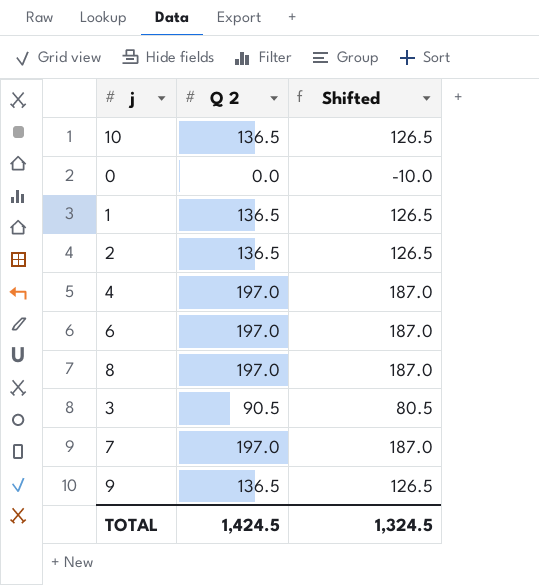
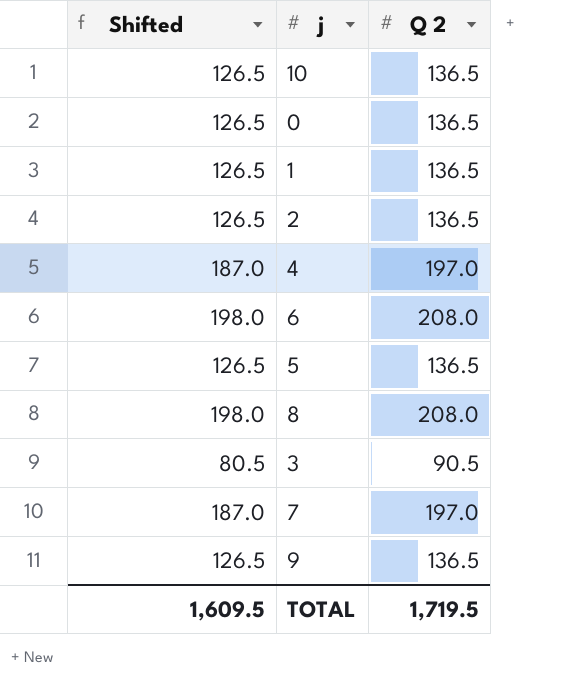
column Shifted | position: 3 -> 1
0 | Shifted: -10.0 -> 126.5
0 | Q 2: 0.0 -> 136.5
6 | Shifted: 187.0 -> 198.0
6 | Q 2: 197.0 -> 208.0
row 5: none -> 126.5 | 136.5
8 | Shifted: 187.0 -> 198.0
8 | Q 2: 197.0 -> 208.0
TOTAL | Shifted: 1,324.5 -> 1,609.5
TOTAL | Q 2: 1,424.5 -> 1,719.5

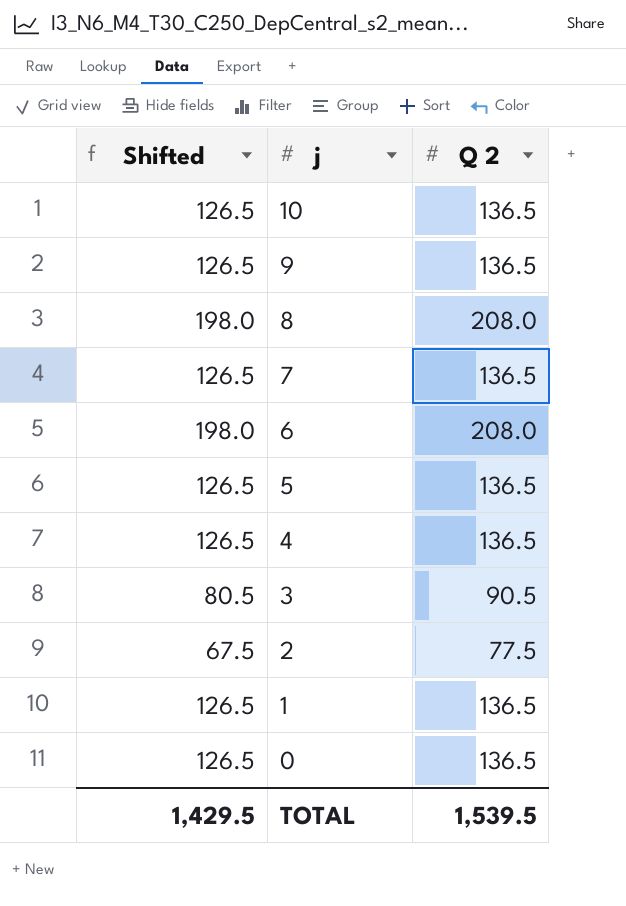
row order: none -> j descending
7 | Shifted: 187.0 -> 126.5
7 | Q 2: 197.0 -> 136.5
4 | Shifted: 187.0 -> 126.5
4 | Q 2: 197.0 -> 136.5
2 | Shifted: 126.5 -> 67.5
2 | Q 2: 136.5 -> 77.5
TOTAL | Shifted: 1,609.5 -> 1,429.5
TOTAL | Q 2: 1,719.5 -> 1,539.5

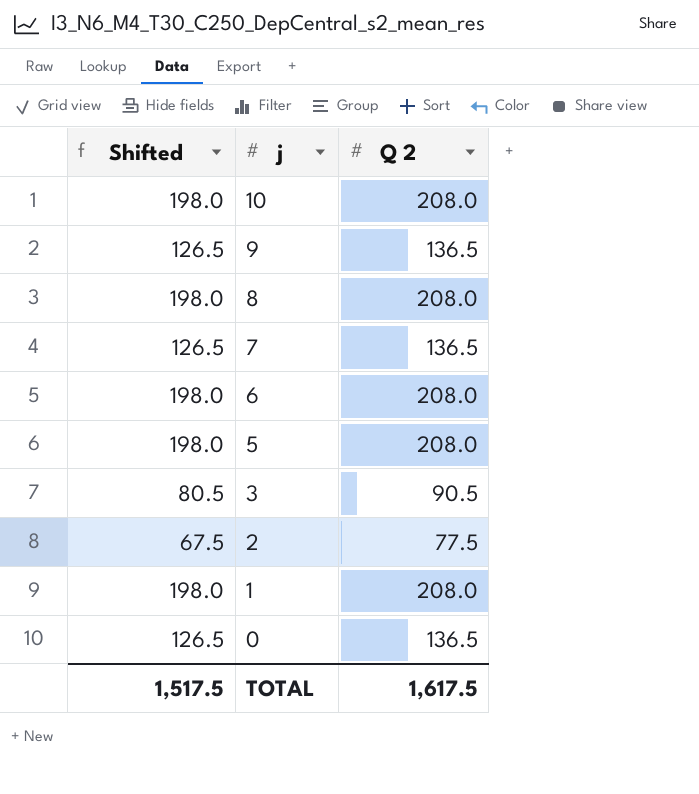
row 4: 126.5 | 136.5 -> none
10 | Shifted: 126.5 -> 198.0
10 | Q 2: 136.5 -> 208.0
5 | Shifted: 126.5 -> 198.0
5 | Q 2: 136.5 -> 208.0
1 | Shifted: 126.5 -> 198.0
1 | Q 2: 136.5 -> 208.0
TOTAL | Shifted: 1,429.5 -> 1,517.5
TOTAL | Q 2: 1,539.5 -> 1,617.5

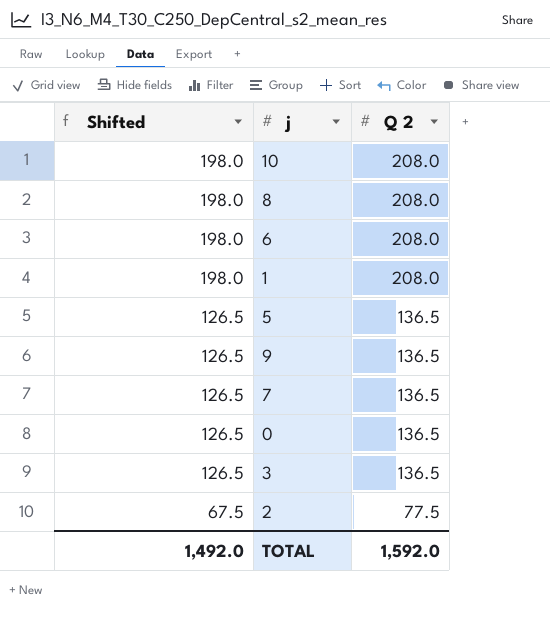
row order: j descending -> Shifted descending
5 | Shifted: 198.0 -> 126.5
5 | Q 2: 208.0 -> 136.5
3 | Shifted: 80.5 -> 126.5
3 | Q 2: 90.5 -> 136.5
TOTAL | Shifted: 1,517.5 -> 1,492.0
TOTAL | Q 2: 1,617.5 -> 1,592.0

